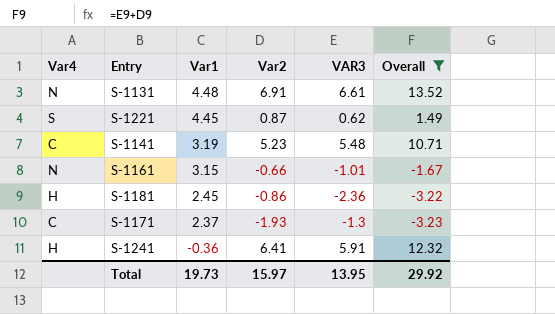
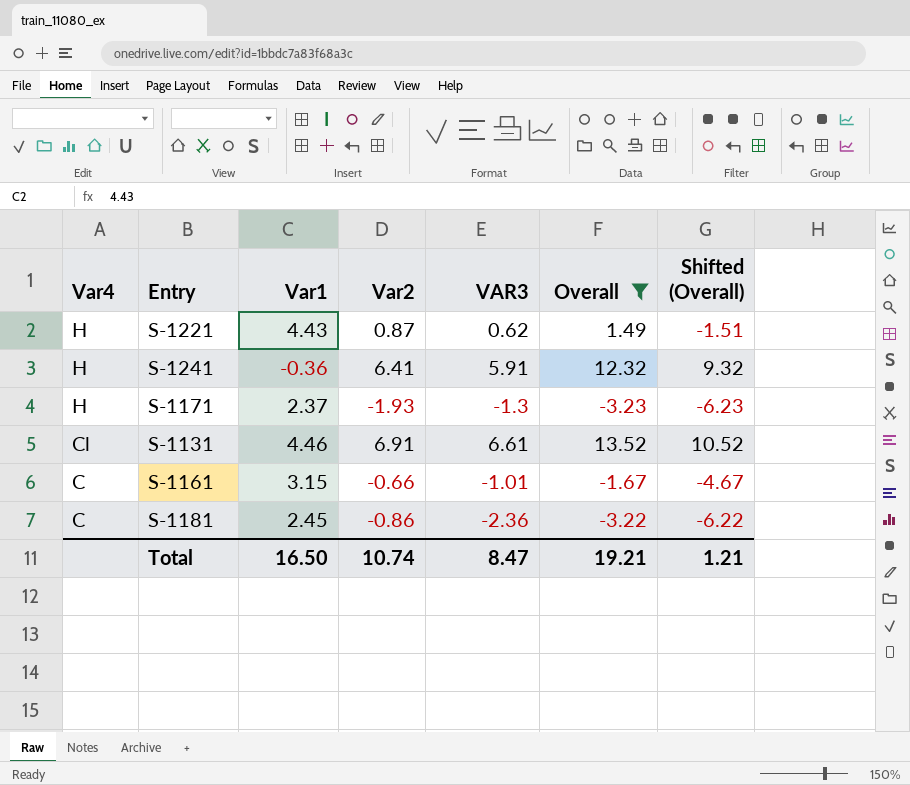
row order: Var1 descending -> Var4 descending
column Shifted (Overall) | formula: none -> [Overall] - 3
row S-1141: C | 3.19 | 5.23 | 5.48 | 10.71 -> none
S-1221 | Var4: S -> H
S-1221 | Var1: 4.45 -> 4.43
S-1171 | Var4: C -> H
S-1131 | Var4: N -> Cl
S-1131 | Var1: 4.48 -> 4.46
S-1161 | Var4: N -> C
S-1181 | Var4: H -> C
Total | Var1: 19.73 -> 16.50
Total | Var2: 15.97 -> 10.74
Total | VAR3: 13.95 -> 8.47
Total | Overall: 29.92 -> 19.21

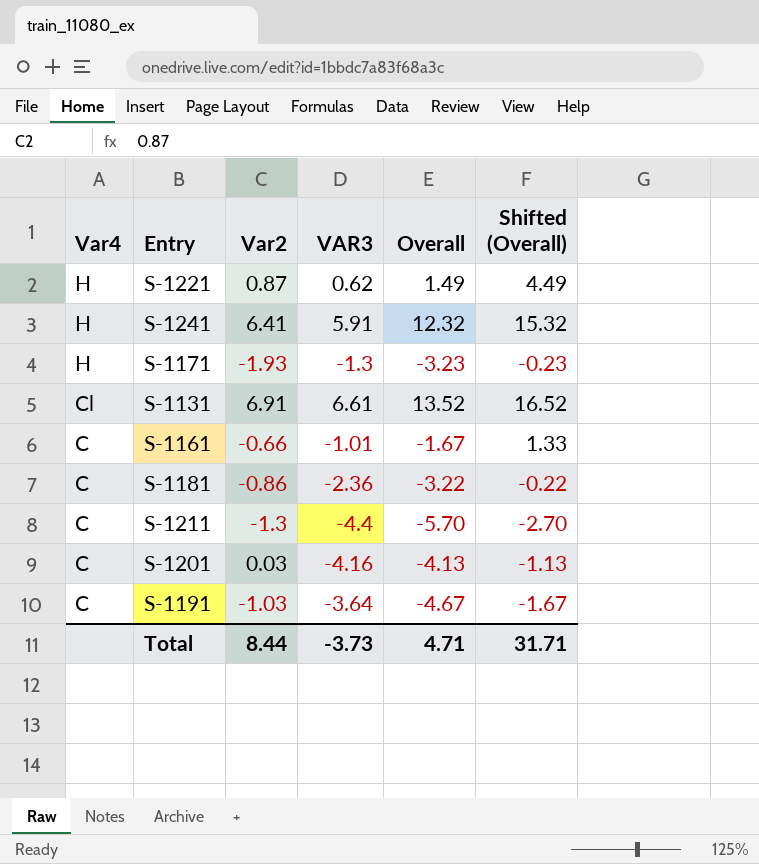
filter: Overall >= -3.23 -> none
column Var1 | position: 3 -> none
column Shifted (Overall) | formula: [Overall] - 3 -> [Overall] + 3
Total | Var2: 10.74 -> 8.44
Total | VAR3: 8.47 -> -3.73
Total | Overall: 19.21 -> 4.71
Total | Shifted (Overall): 1.21 -> 31.71

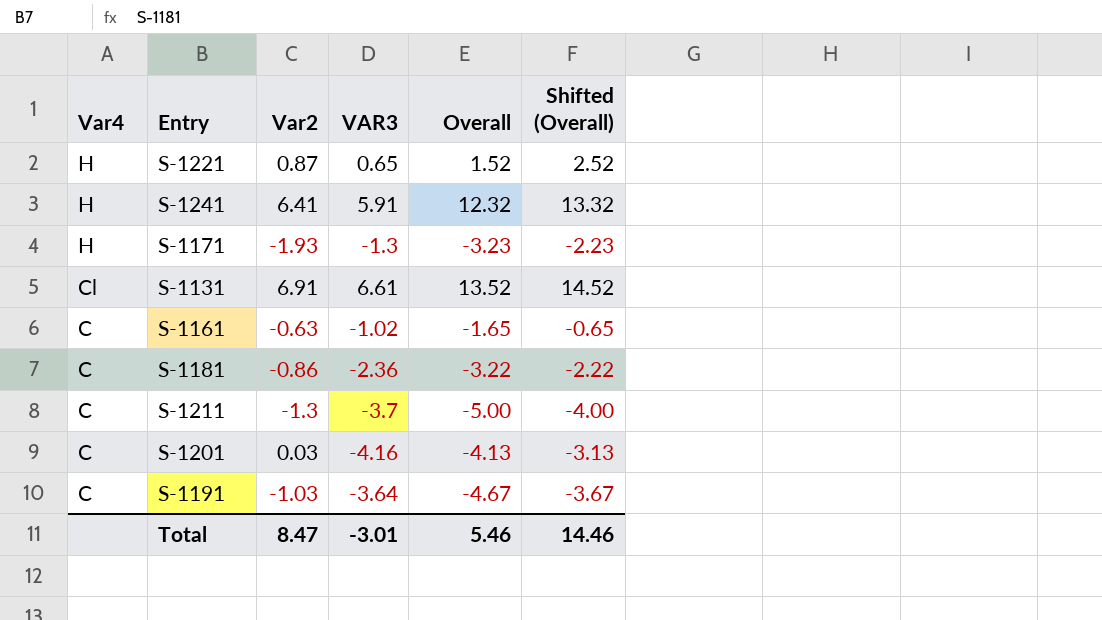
column Shifted (Overall) | formula: [Overall] + 3 -> [Overall] + 1
S-1221 | VAR3: 0.62 -> 0.65
S-1221 | Overall: 1.49 -> 1.52
S-1161 | Var2: -0.66 -> -0.63
S-1161 | VAR3: -1.01 -> -1.02
S-1161 | Overall: -1.67 -> -1.65
S-1211 | VAR3: -4.4 -> -3.7
S-1211 | Overall: -5.70 -> -5.00
Total | Var2: 8.44 -> 8.47
Total | VAR3: -3.73 -> -3.01
Total | Overall: 4.71 -> 5.46
Total | Shifted (Overall): 31.71 -> 14.46

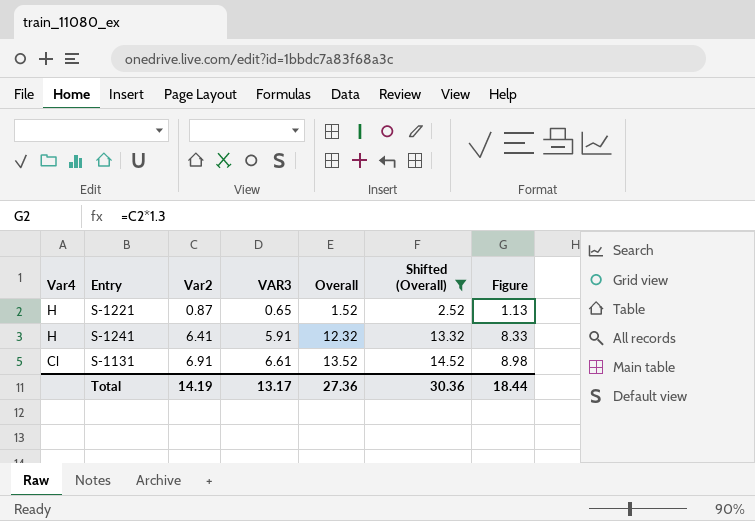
filter: none -> Shifted (Overall) >= 2.52
column Figure | formula: none -> [Var2] * 1.3
Total | Var2: 8.47 -> 14.19
Total | VAR3: -3.01 -> 13.17
Total | Overall: 5.46 -> 27.36
Total | Shifted (Overall): 14.46 -> 30.36

